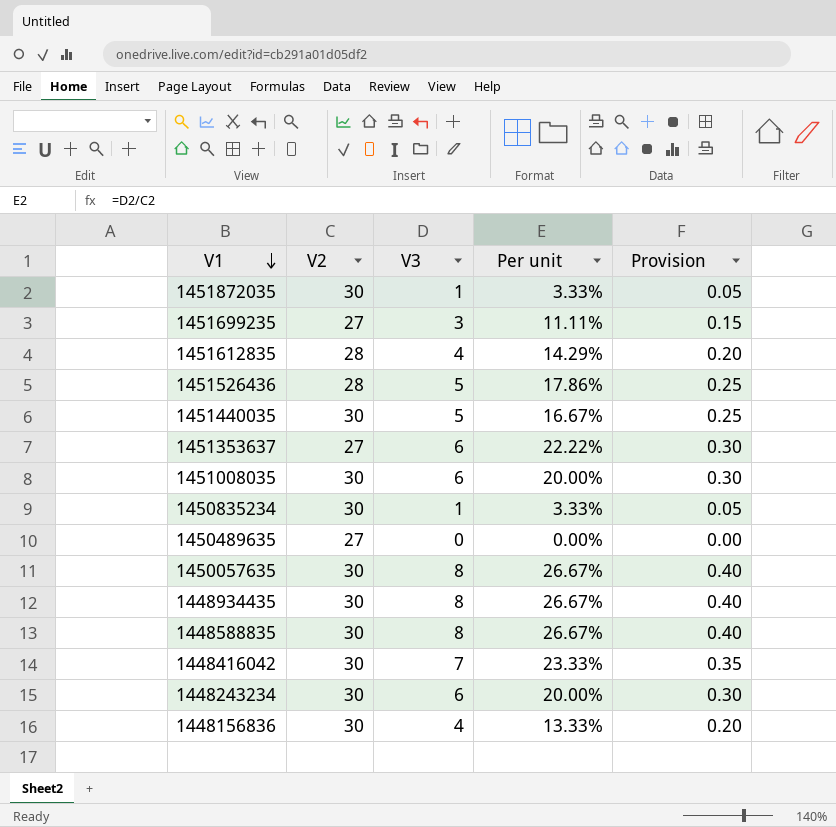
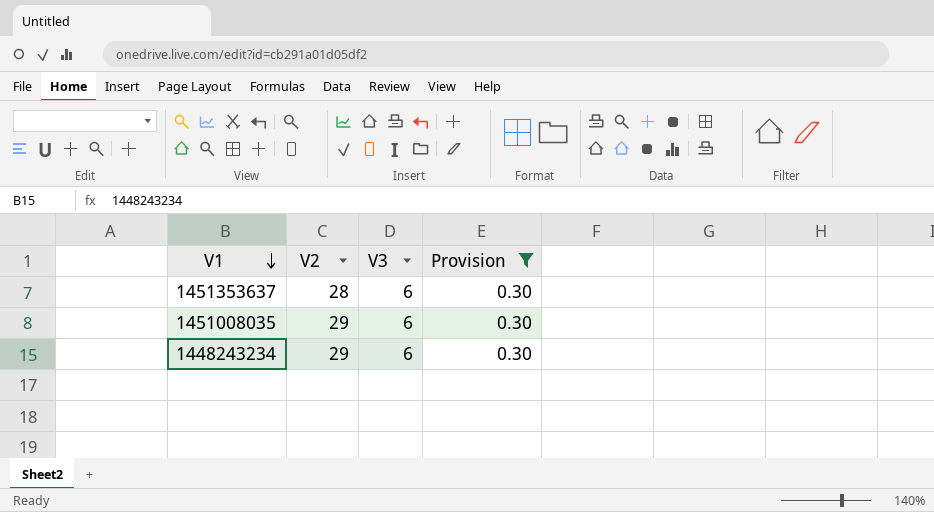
filter: none -> Provision = 0.30
column Per unit | formula: [V3] / [V2] -> none
1451353637 | V2: 27 -> 28
1451008035 | V2: 30 -> 29
1448243234 | V2: 30 -> 29

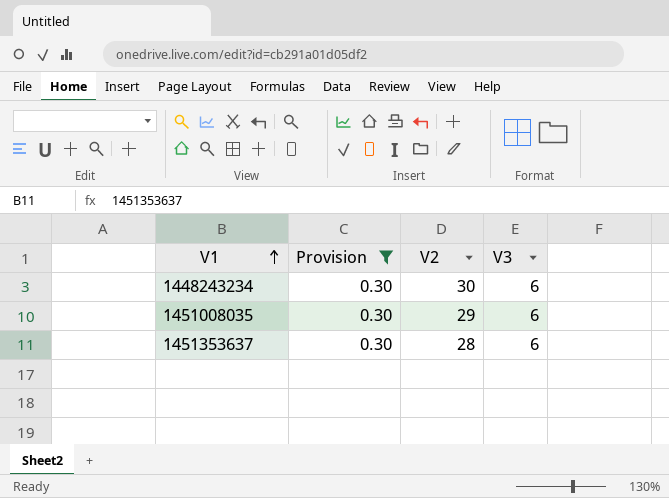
row order: V1 descending -> V1 ascending
column Provision | position: 4 -> 2
1448243234 | V2: 29 -> 30

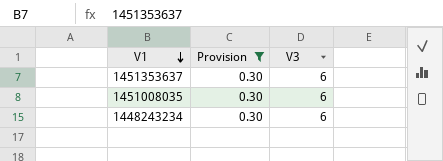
row order: V1 ascending -> V1 descending
column V2 | position: 3 -> none

